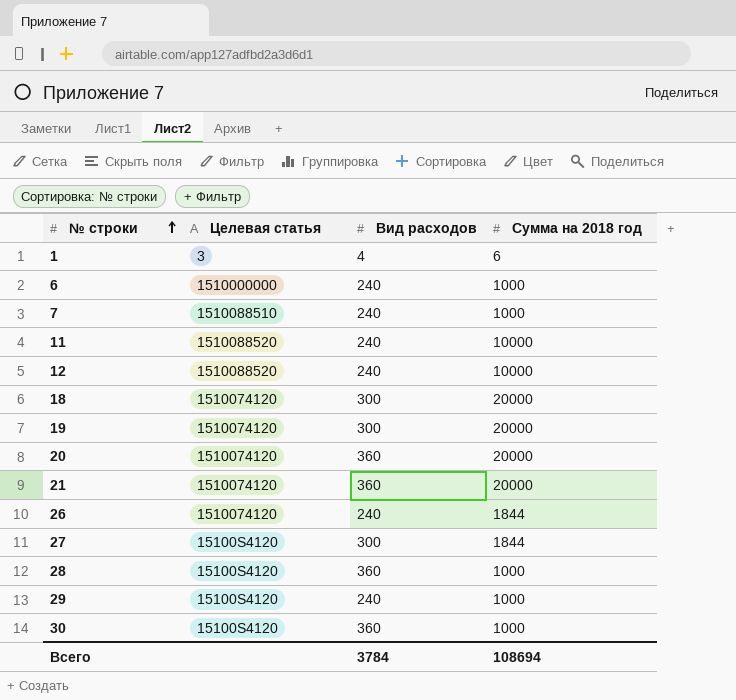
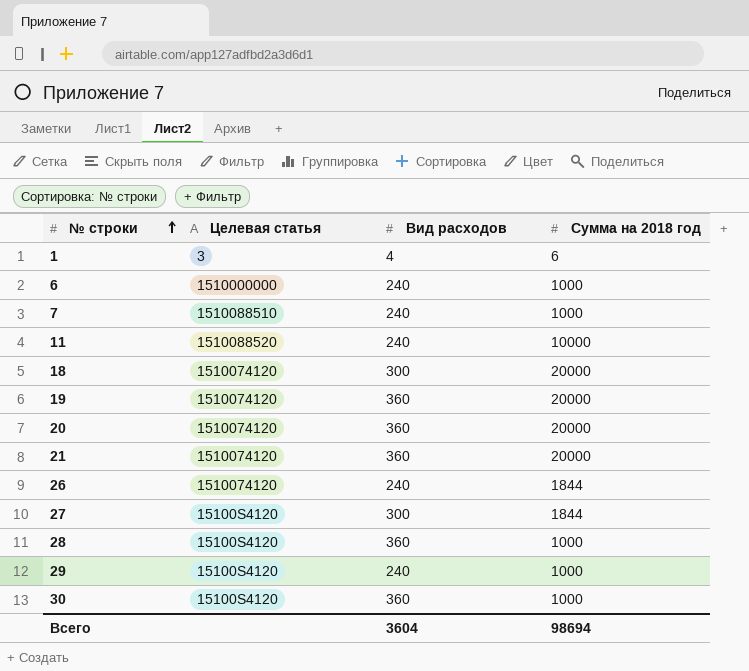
row 12: 1510088520 | 240 | 10000 -> none
19 | Вид расходов: 300 -> 360
Всего | Вид расходов: 3784 -> 3604
Всего | Сумма на 2018 год: 108694 -> 98694

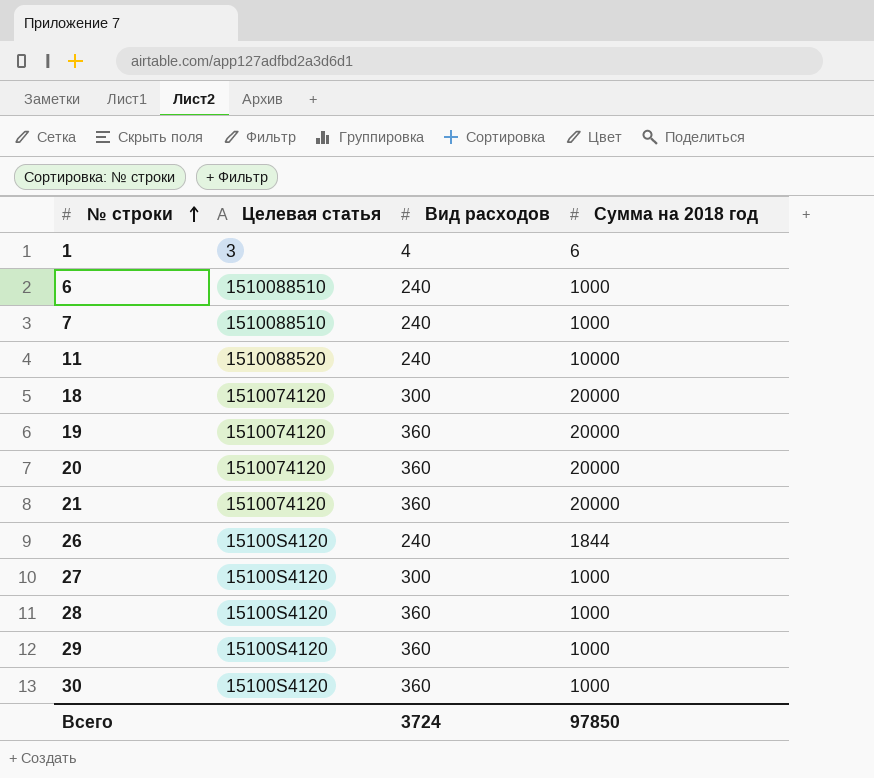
6 | Целевая статья: 1510000000 -> 1510088510
26 | Целевая статья: 1510074120 -> 15100S4120
27 | Сумма на 2018 год: 1844 -> 1000
29 | Вид расходов: 240 -> 360
Всего | Вид расходов: 3604 -> 3724
Всего | Сумма на 2018 год: 98694 -> 97850

